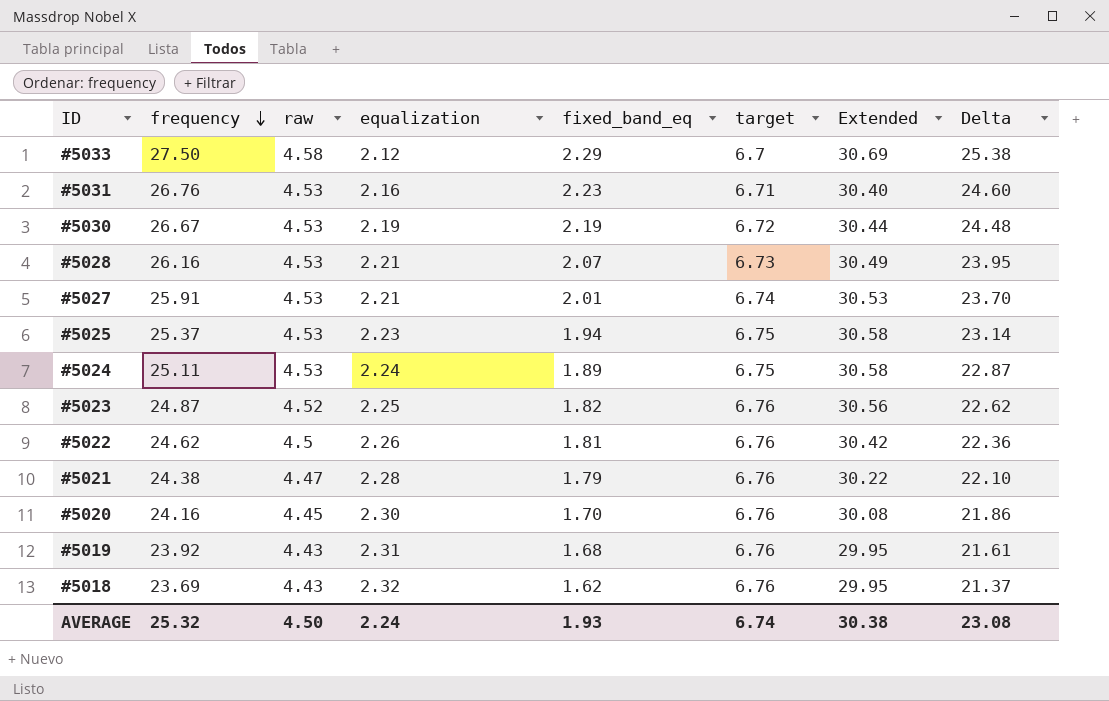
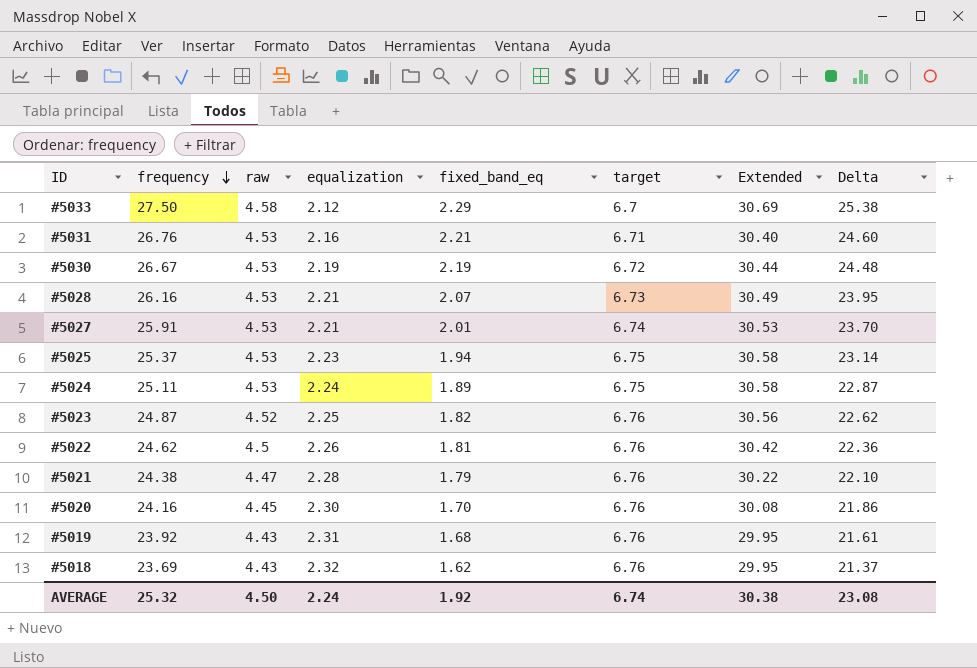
#5031 | fixed_band_eq: 2.23 -> 2.21
AVERAGE | fixed_band_eq: 1.93 -> 1.92

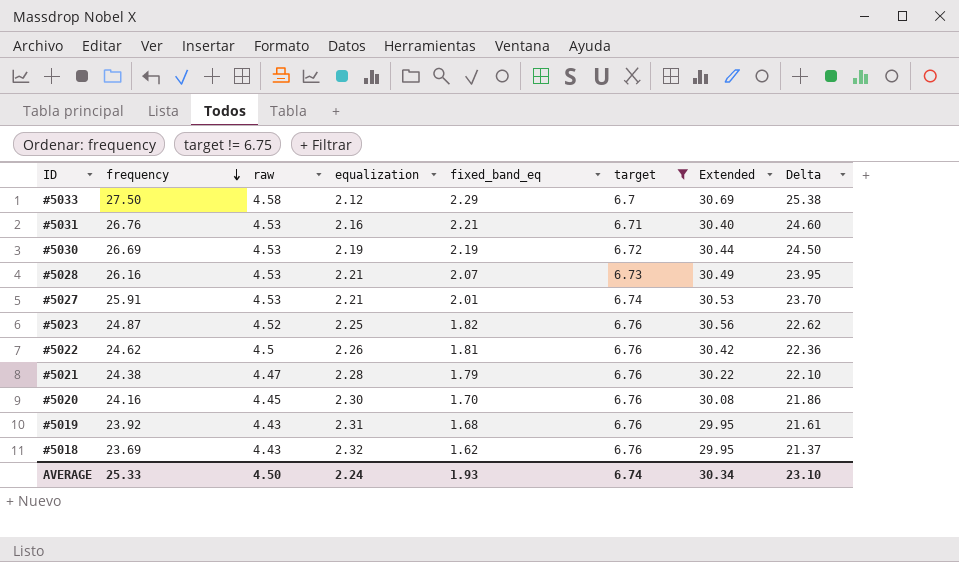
filter: none -> target != 6.75
#5030 | frequency: 26.67 -> 26.69
#5030 | Delta: 24.48 -> 24.50
AVERAGE | frequency: 25.32 -> 25.33
AVERAGE | fixed_band_eq: 1.92 -> 1.93
AVERAGE | Extended: 30.38 -> 30.34
AVERAGE | Delta: 23.08 -> 23.10

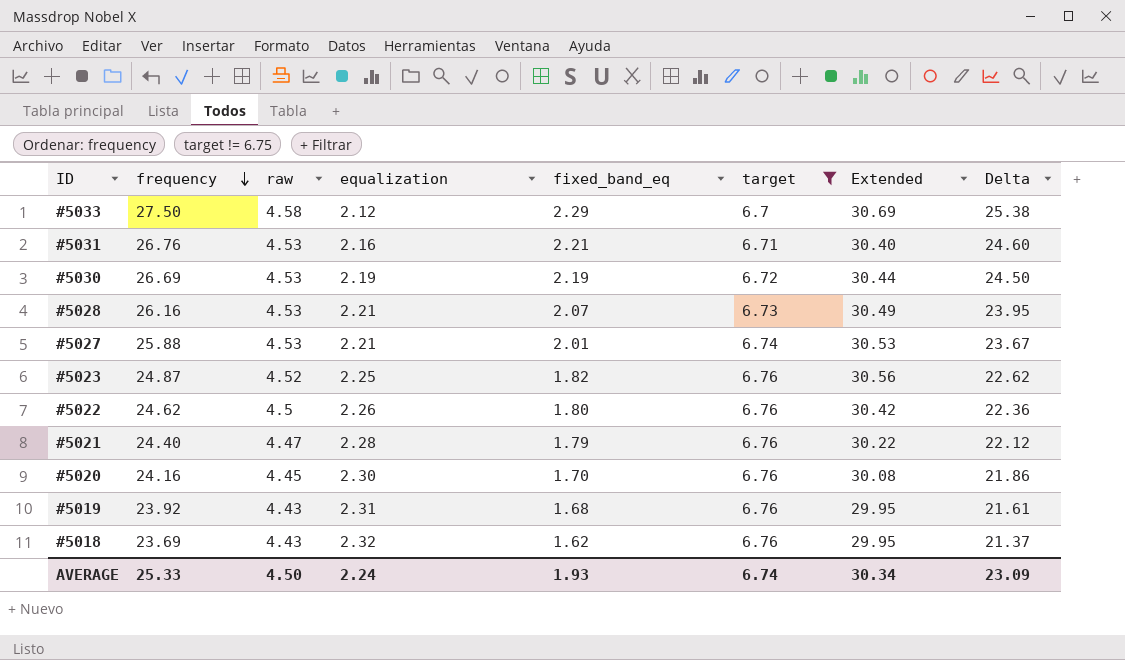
#5027 | frequency: 25.91 -> 25.88
#5027 | Delta: 23.70 -> 23.67
#5022 | fixed_band_eq: 1.81 -> 1.80
#5021 | frequency: 24.38 -> 24.40
#5021 | Delta: 22.10 -> 22.12
AVERAGE | Delta: 23.10 -> 23.09

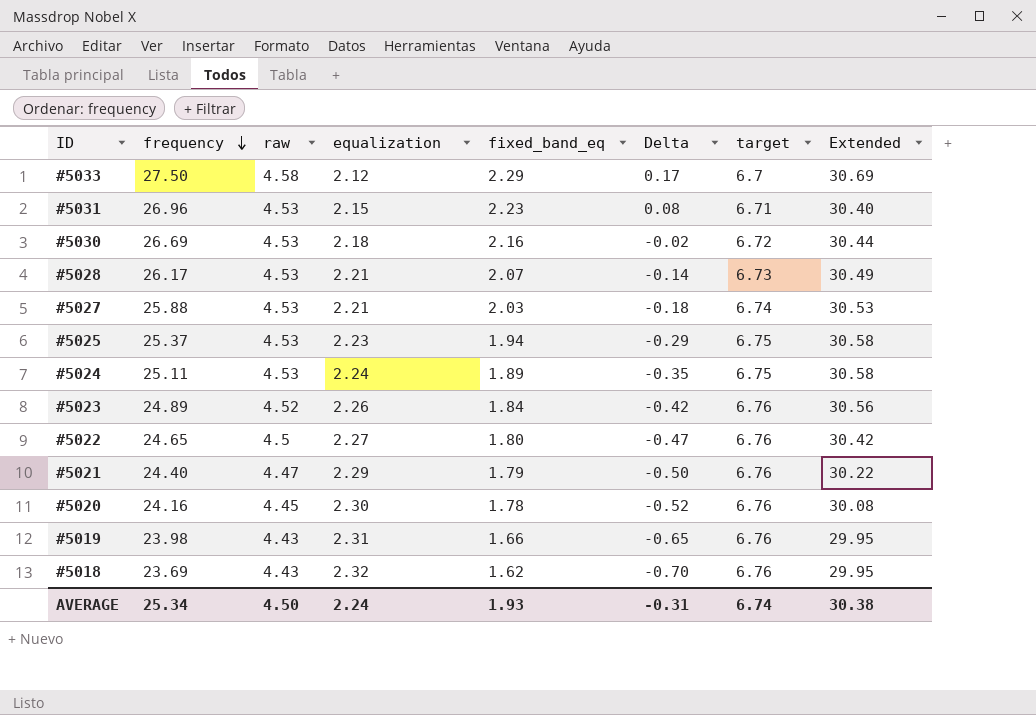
filter: target != 6.75 -> none
column Delta | formula: [frequency] - [equalization] -> [fixed_band_eq] - [equalization]
column Delta | position: 8 -> 6
#5031 | frequency: 26.76 -> 26.96
#5031 | equalization: 2.16 -> 2.15
#5031 | fixed_band_eq: 2.21 -> 2.23
#5030 | equalization: 2.19 -> 2.18
#5030 | fixed_band_eq: 2.19 -> 2.16
#5028 | frequency: 26.16 -> 26.17
#5027 | fixed_band_eq: 2.01 -> 2.03
#5023 | frequency: 24.87 -> 24.89
#5023 | equalization: 2.25 -> 2.26
#5023 | fixed_band_eq: 1.82 -> 1.84
#5022 | frequency: 24.62 -> 24.65
#5022 | equalization: 2.26 -> 2.27
#5021 | equalization: 2.28 -> 2.29
#5020 | fixed_band_eq: 1.70 -> 1.78
#5019 | frequency: 23.92 -> 23.98
#5019 | fixed_band_eq: 1.68 -> 1.66
AVERAGE | frequency: 25.33 -> 25.34
AVERAGE | Delta: 23.09 -> -0.31
AVERAGE | Extended: 30.34 -> 30.38

